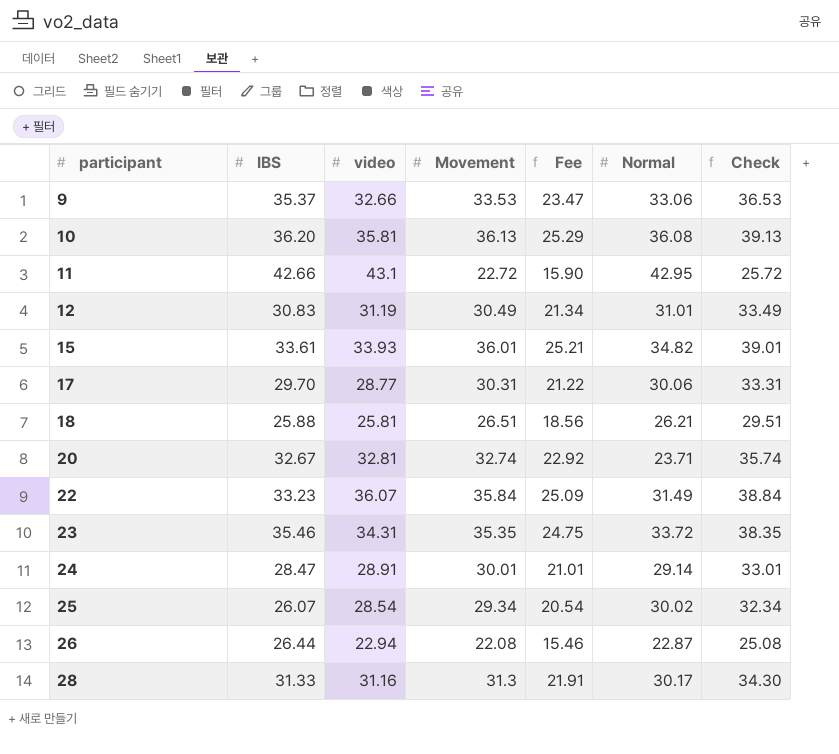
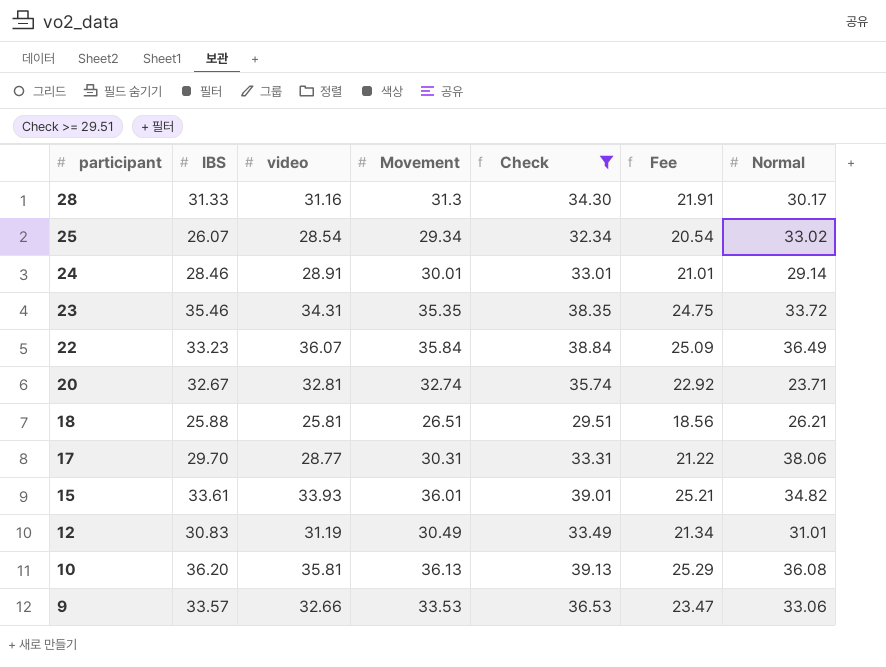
filter: none -> Check >= 29.51
row order: participant ascending -> participant descending
column Check | position: 7 -> 5
25 | Normal: 30.02 -> 33.02
24 | IBS: 28.47 -> 28.46
22 | Normal: 31.49 -> 36.49
17 | Normal: 30.06 -> 38.06
9 | IBS: 35.37 -> 33.57

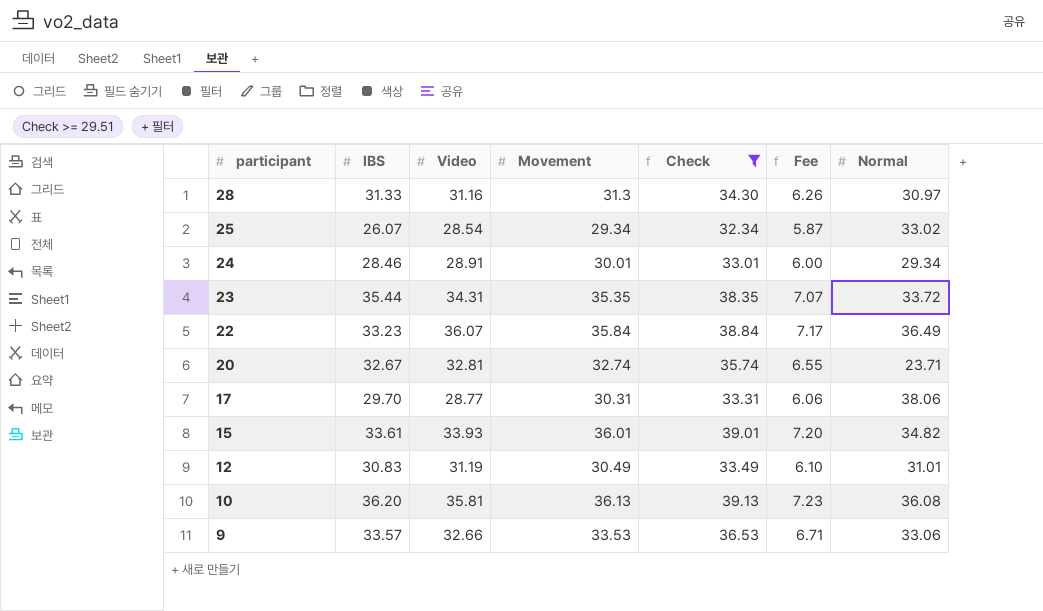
column name: video -> Video
column Fee | formula: [Movement] * 0.7 -> [Movement] * 0.2
row 18: 25.88 | 25.81 | 26.51 | 29.51 | 18.56 | 26.21 -> none
28 | Normal: 30.17 -> 30.97
24 | Normal: 29.14 -> 29.34
23 | IBS: 35.46 -> 35.44

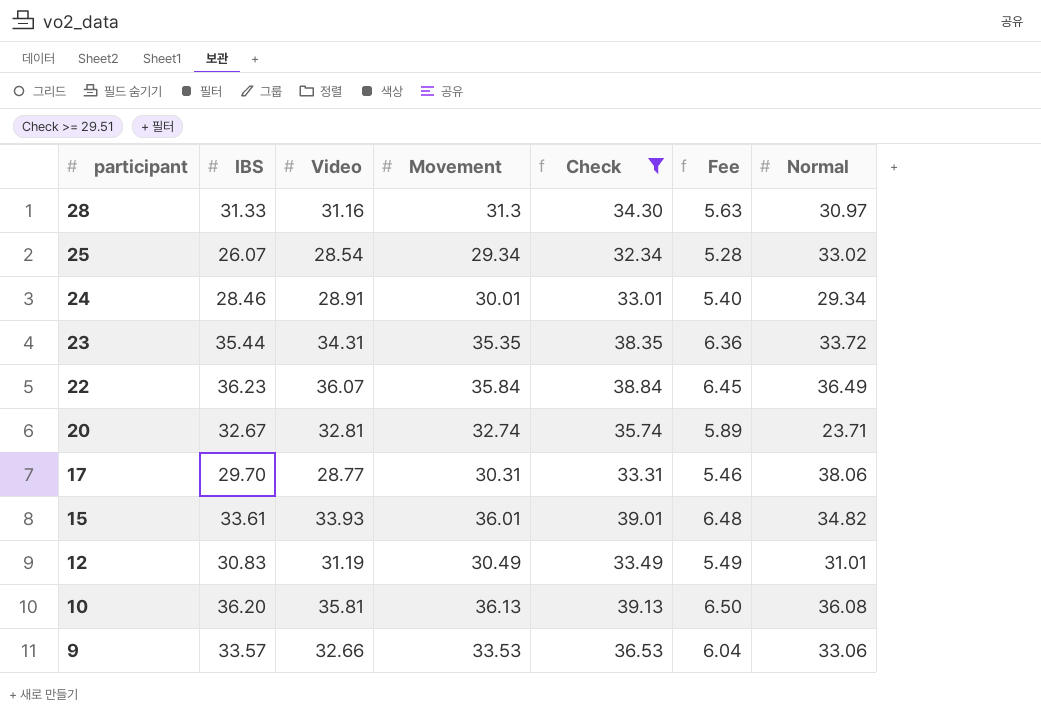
column Fee | formula: [Movement] * 0.2 -> [Movement] * 0.18
22 | IBS: 33.23 -> 36.23

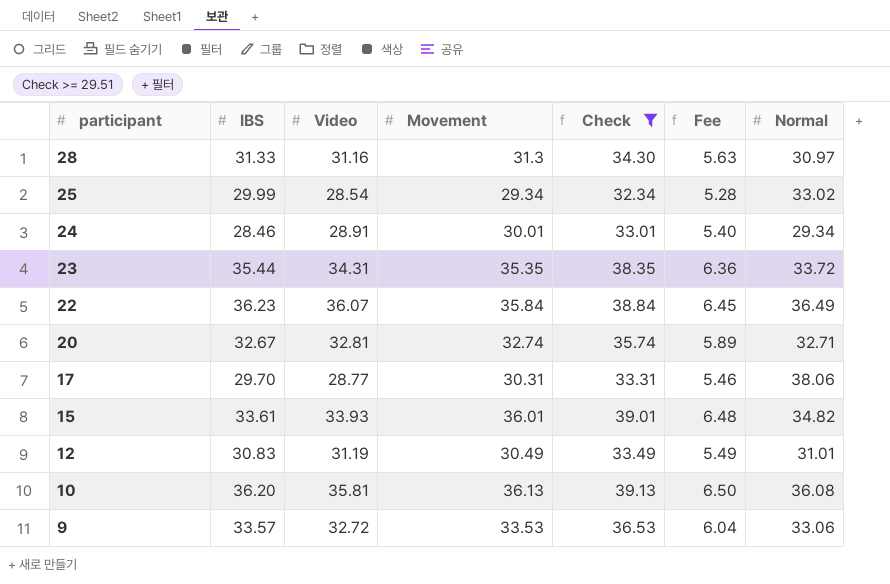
25 | IBS: 26.07 -> 29.99
20 | Normal: 23.71 -> 32.71
9 | Video: 32.66 -> 32.72

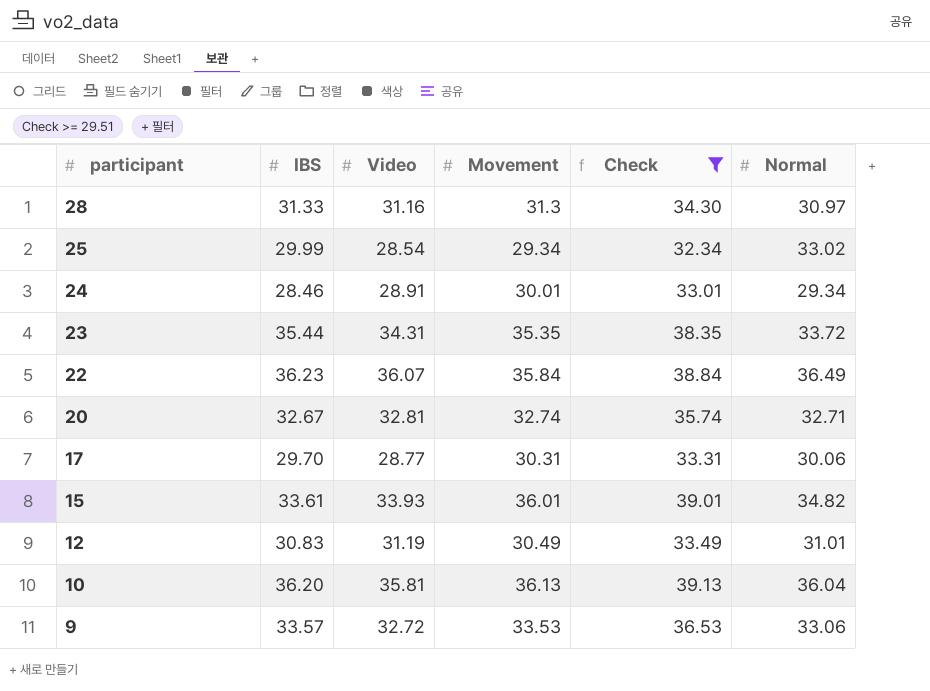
column Fee | formula: [Movement] * 0.18 -> none
17 | Normal: 38.06 -> 30.06
10 | Normal: 36.08 -> 36.04

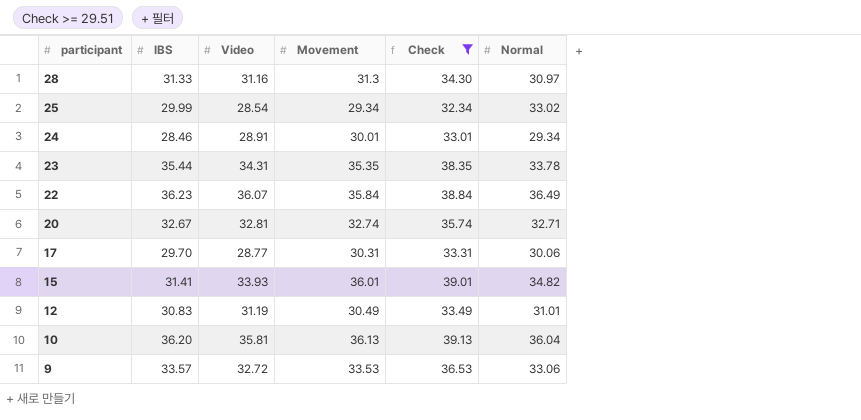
23 | Normal: 33.72 -> 33.78
15 | IBS: 33.61 -> 31.41

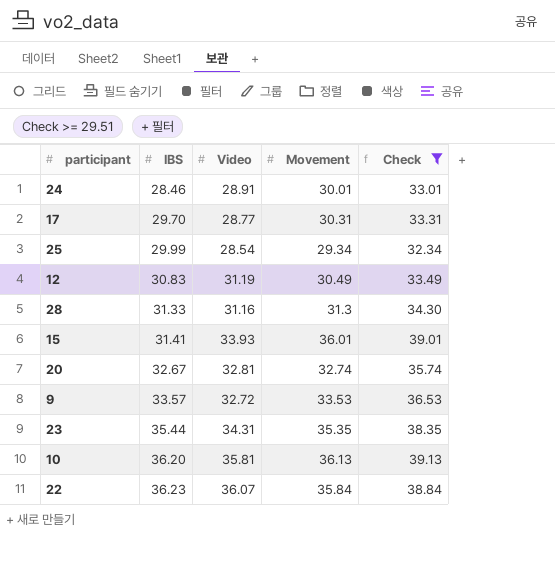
row order: participant descending -> IBS ascending
column Normal | position: 6 -> none

